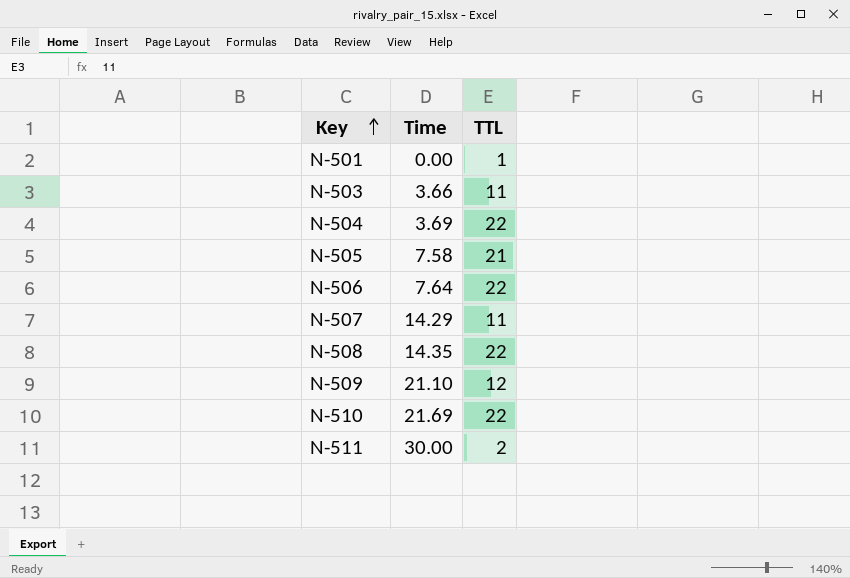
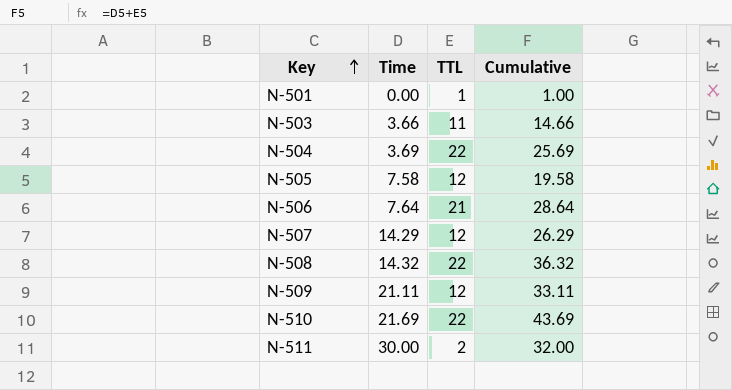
column Cumulative | formula: none -> [Time] + [TTL]
N-505 | TTL: 21 -> 12
N-506 | TTL: 22 -> 21
N-507 | TTL: 11 -> 12
N-508 | Time: 14.35 -> 14.32
N-509 | Time: 21.10 -> 21.11

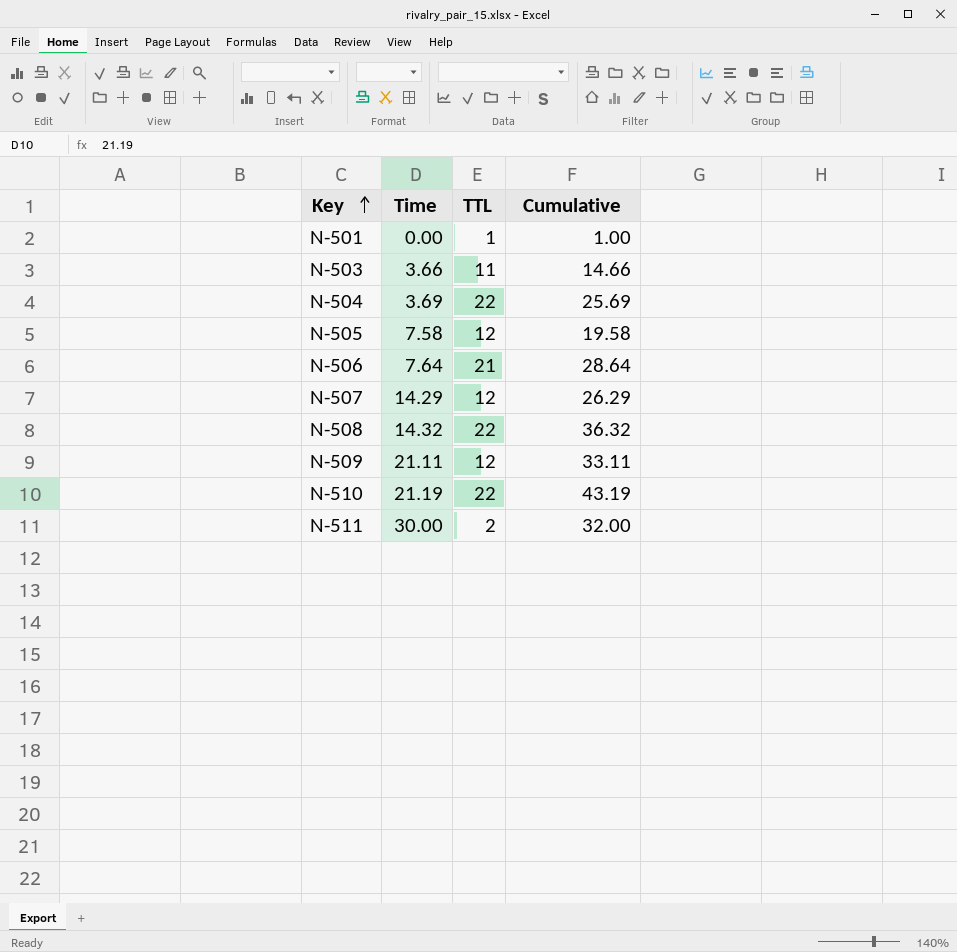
N-510 | Time: 21.69 -> 21.19
N-510 | Cumulative: 43.69 -> 43.19

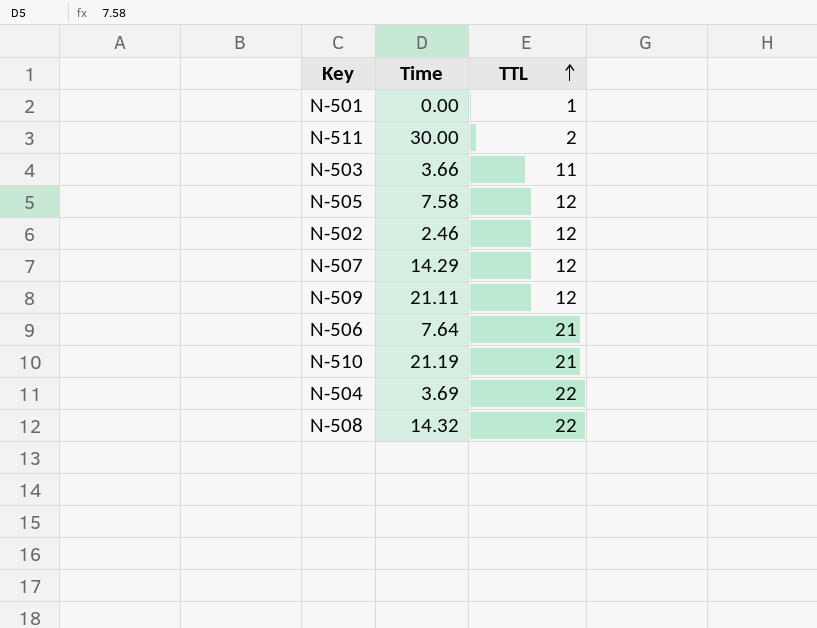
row order: Key ascending -> TTL ascending
column Cumulative | formula: [Time] + [TTL] -> none
row N-502: none -> 2.46 | 12
N-510 | TTL: 22 -> 21

